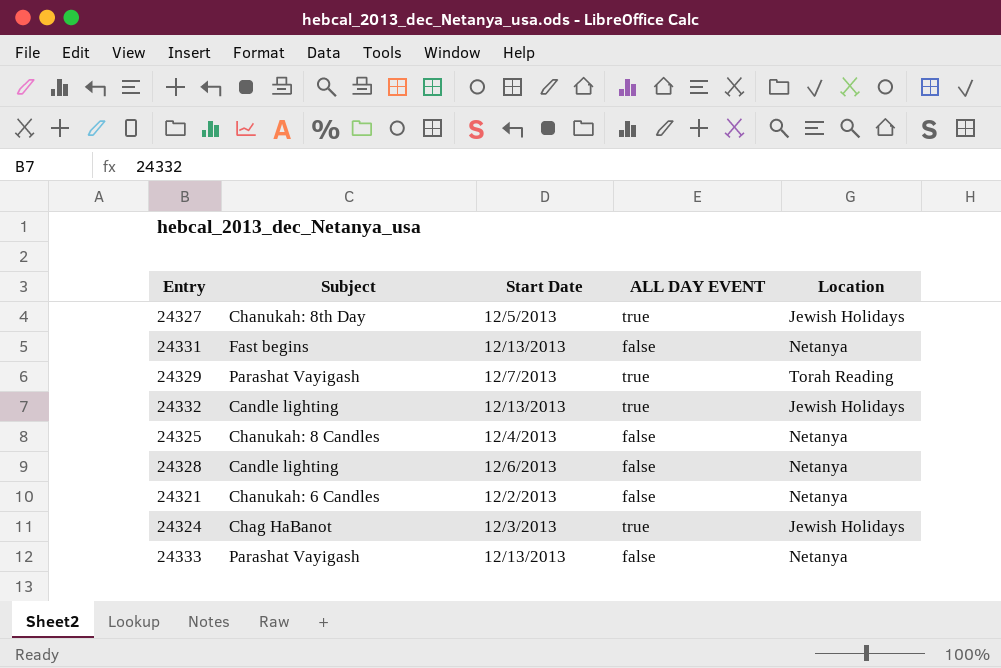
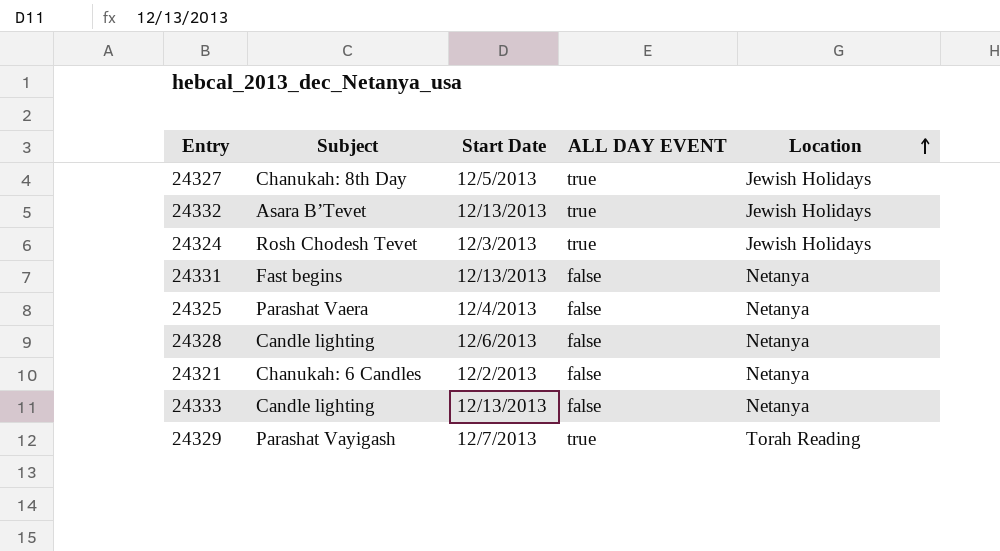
row order: none -> Location ascending
24332 | Subject: Candle lighting -> Asara B’Tevet
24324 | Subject: Chag HaBanot -> Rosh Chodesh Tevet
24325 | Subject: Chanukah: 8 Candles -> Parashat Vaera
24333 | Subject: Parashat Vayigash -> Candle lighting

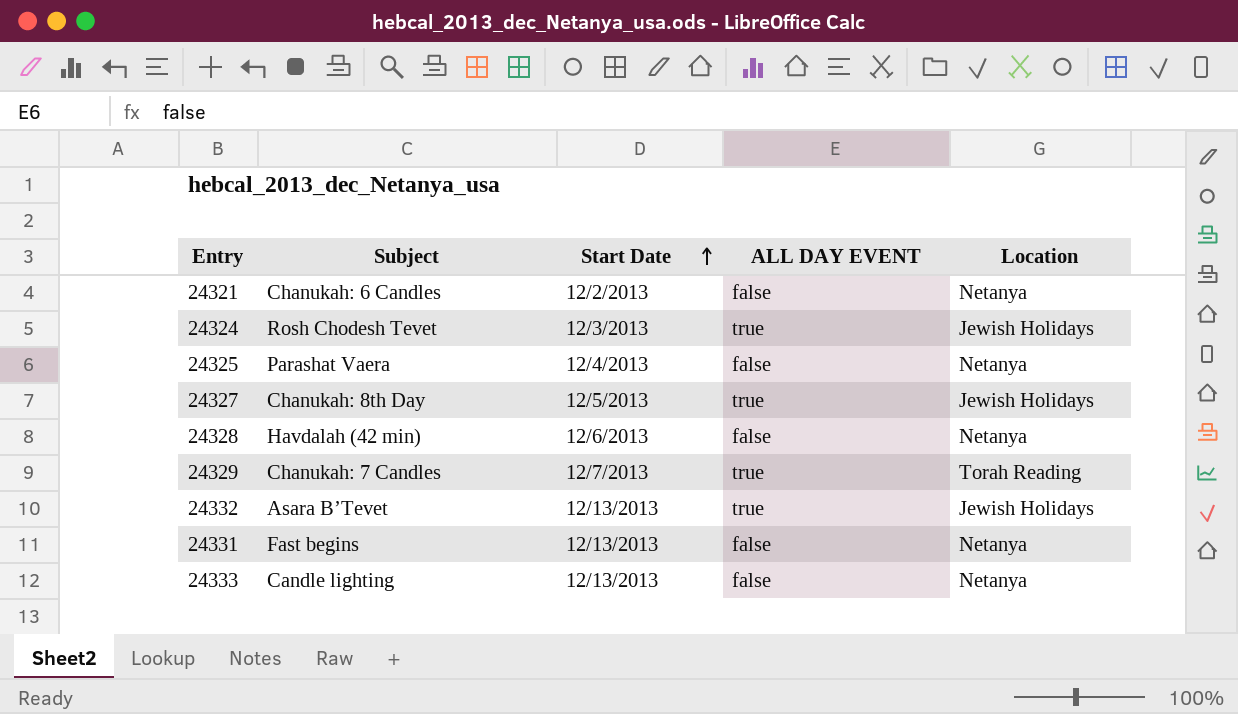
row order: Location ascending -> Start Date ascending
24328 | Subject: Candle lighting -> Havdalah (42 min)
24329 | Subject: Parashat Vayigash -> Chanukah: 7 Candles

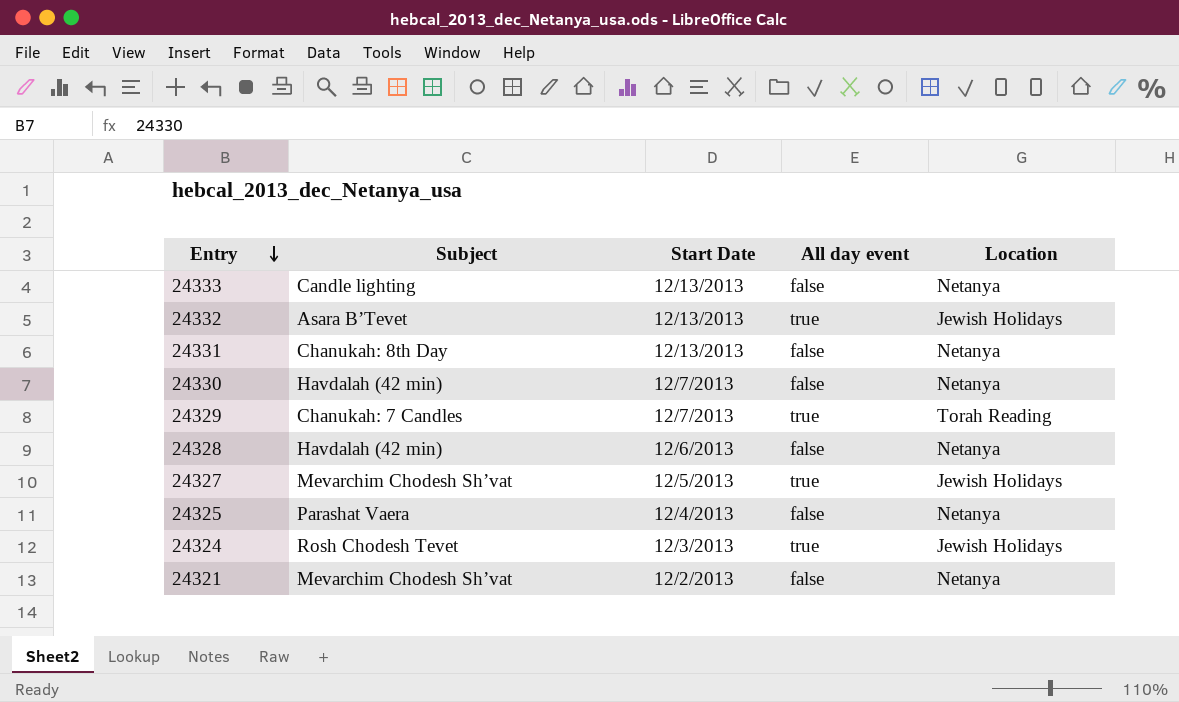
row order: Start Date ascending -> Entry descending
column name: ALL DAY EVENT -> All day event
24331 | Subject: Fast begins -> Chanukah: 8th Day
row 24330: none -> Havdalah (42 min) | 12/7/2013 | false | Netanya
24327 | Subject: Chanukah: 8th Day -> Mevarchim Chodesh Sh’vat
24321 | Subject: Chanukah: 6 Candles -> Mevarchim Chodesh Sh’vat

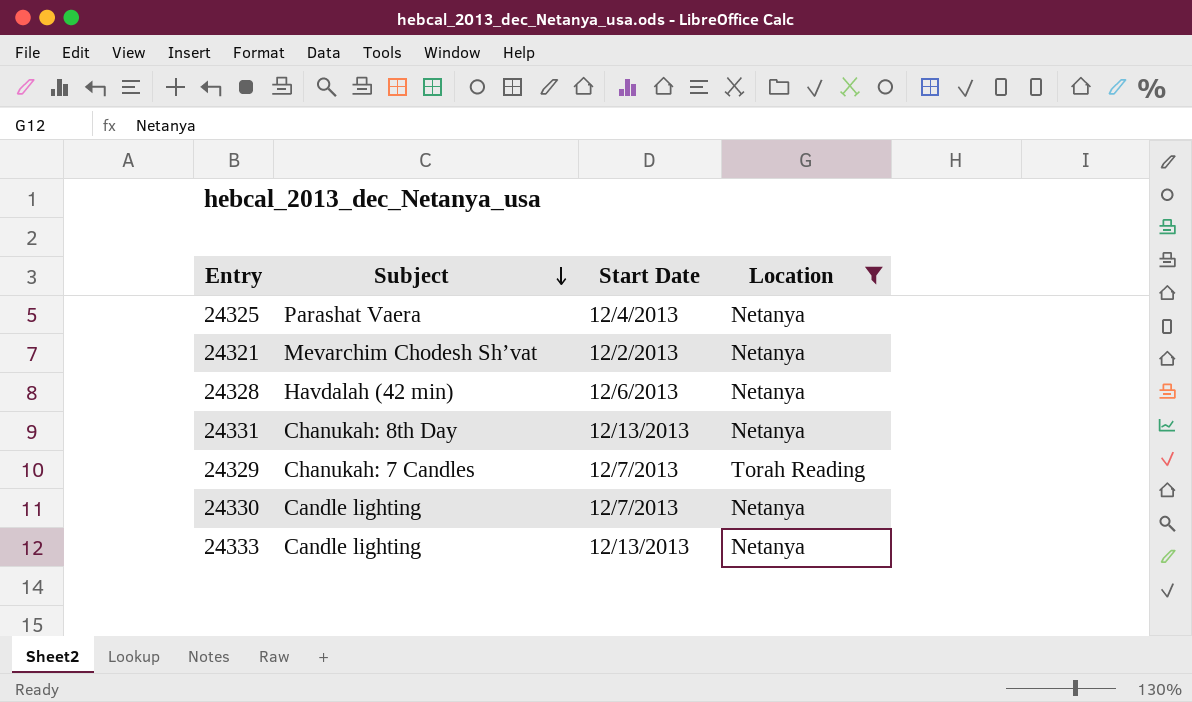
filter: none -> Location != Jewish Holidays
row order: Entry descending -> Subject descending
column All day event | position: 4 -> none
24330 | Subject: Havdalah (42 min) -> Candle lighting

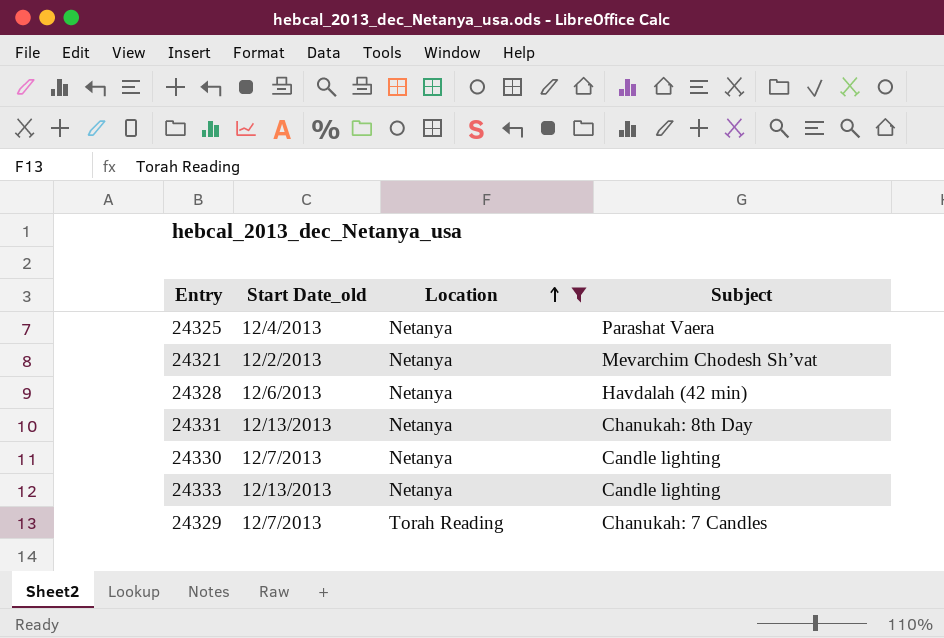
row order: Subject descending -> Location ascending
column name: Start Date -> Start Date_old
column Subject | position: 2 -> 4

